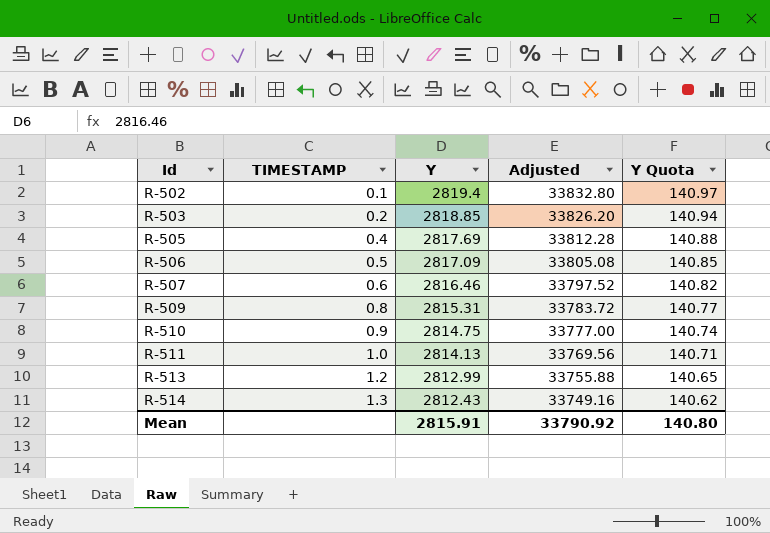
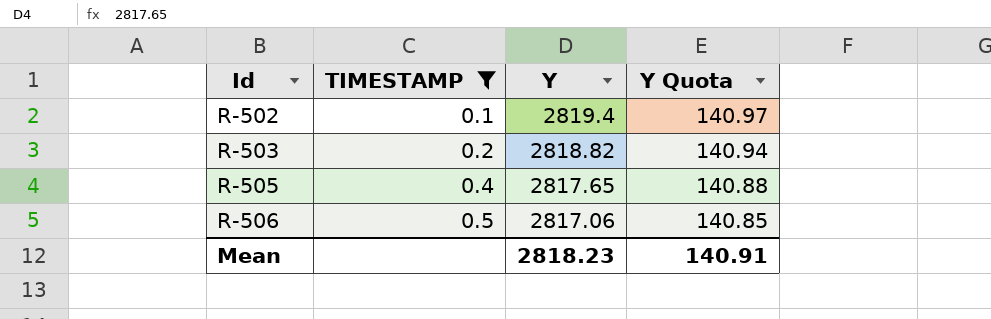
filter: none -> TIMESTAMP <= 0.5
column Adjusted | formula: [Y] * 12 -> none
R-503 | Y: 2818.85 -> 2818.82
R-505 | Y: 2817.69 -> 2817.65
R-506 | Y: 2817.09 -> 2817.06
Mean | Y: 2815.91 -> 2818.23
Mean | Y Quota: 140.80 -> 140.91

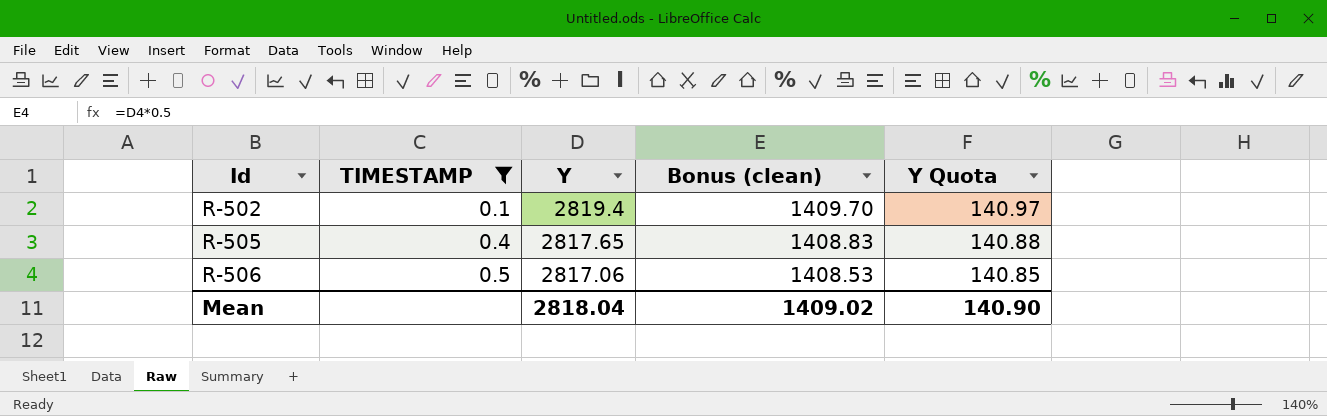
column Bonus (clean) | formula: none -> [Y] * 0.5
row R-503: 0.2 | 2818.82 | 140.94 -> none
Mean | Y: 2818.23 -> 2818.04
Mean | Y Quota: 140.91 -> 140.90

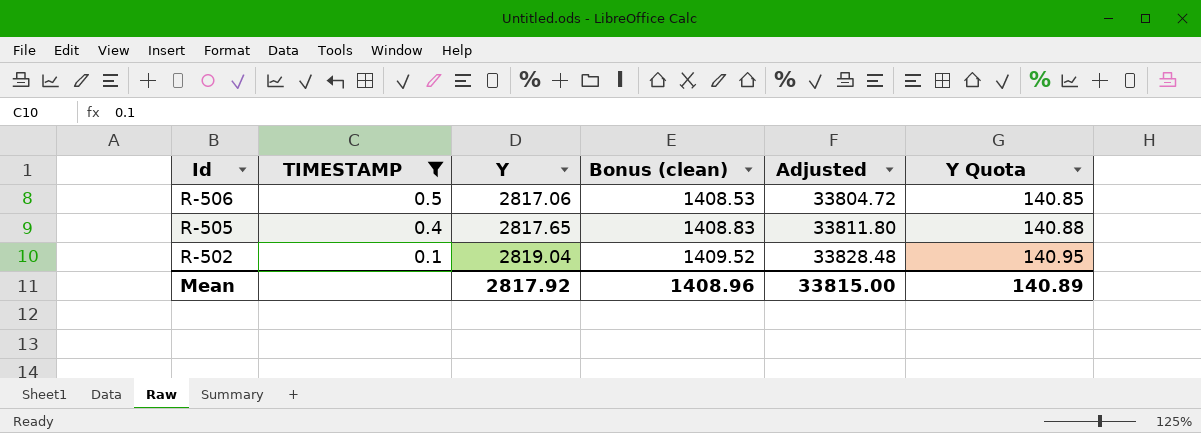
row order: Id ascending -> Id descending
column Adjusted | formula: none -> [Y] * 12
R-502 | Y: 2819.4 -> 2819.04
R-502 | Bonus (clean): 1409.70 -> 1409.52
R-502 | Y Quota: 140.97 -> 140.95
Mean | Y: 2818.04 -> 2817.92
Mean | Bonus (clean): 1409.02 -> 1408.96
Mean | Y Quota: 140.90 -> 140.89

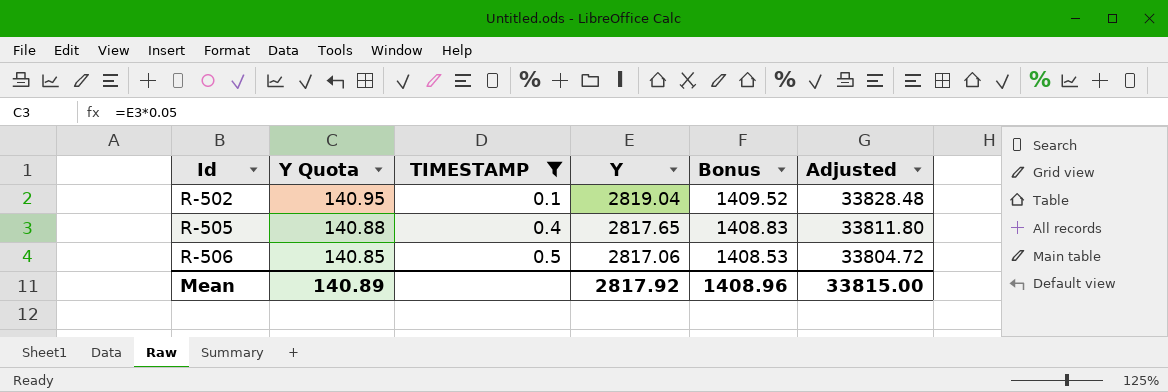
row order: Id descending -> Id ascending
column Y Quota | position: 6 -> 2
column name: Bonus (clean) -> Bonus

